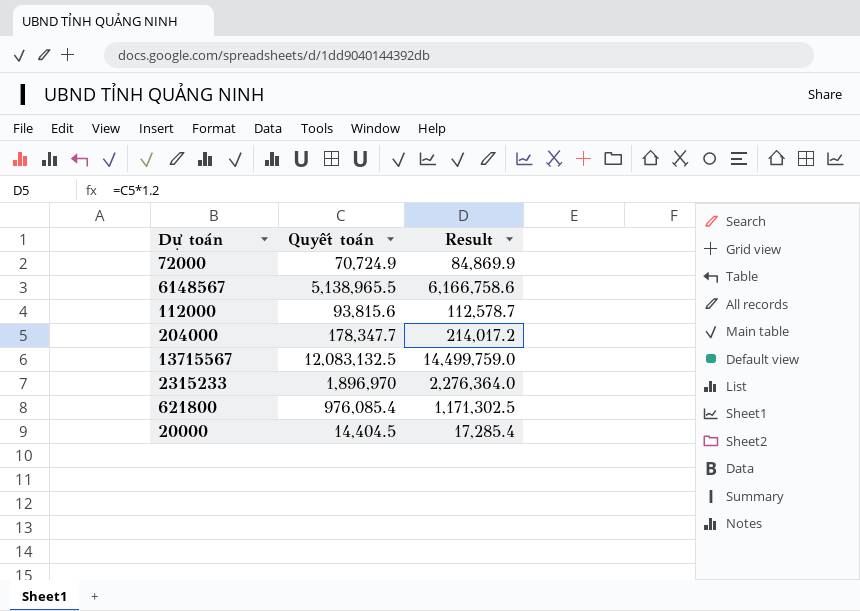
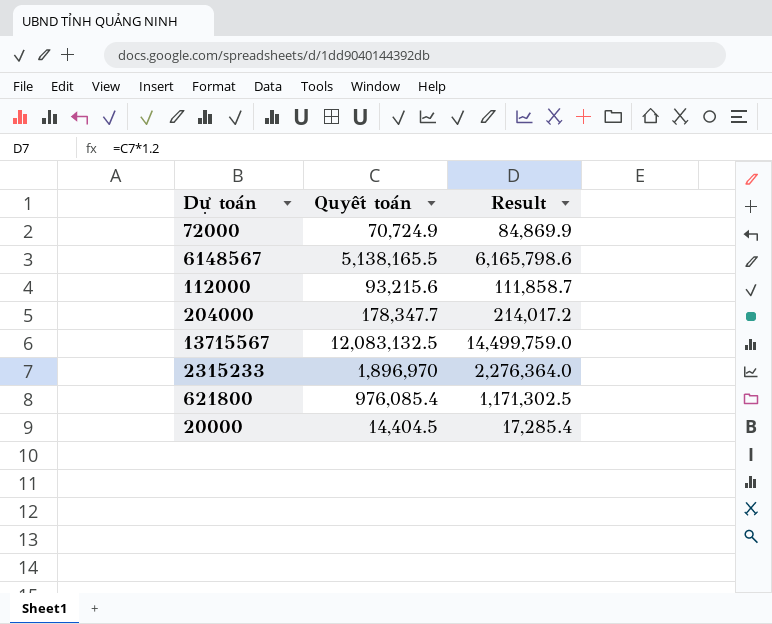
6148567 | Quyết toán: 5,138,965.5 -> 5,138,165.5
6148567 | Result: 6,166,758.6 -> 6,165,798.6
112000 | Quyết toán: 93,815.6 -> 93,215.6
112000 | Result: 112,578.7 -> 111,858.7

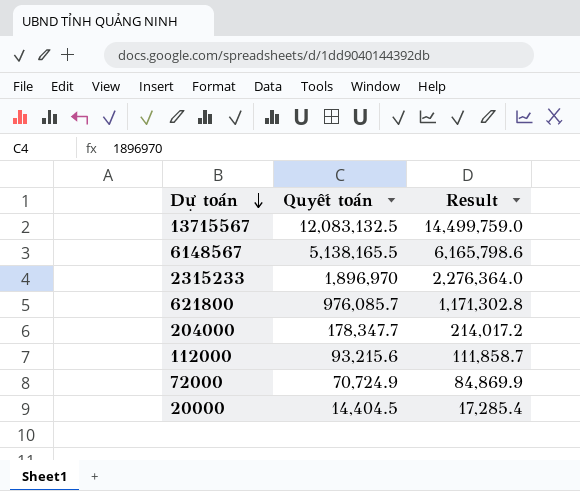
row order: none -> Dự toán descending
621800 | Quyết toán: 976,085.4 -> 976,085.7
621800 | Result: 1,171,302.5 -> 1,171,302.8

